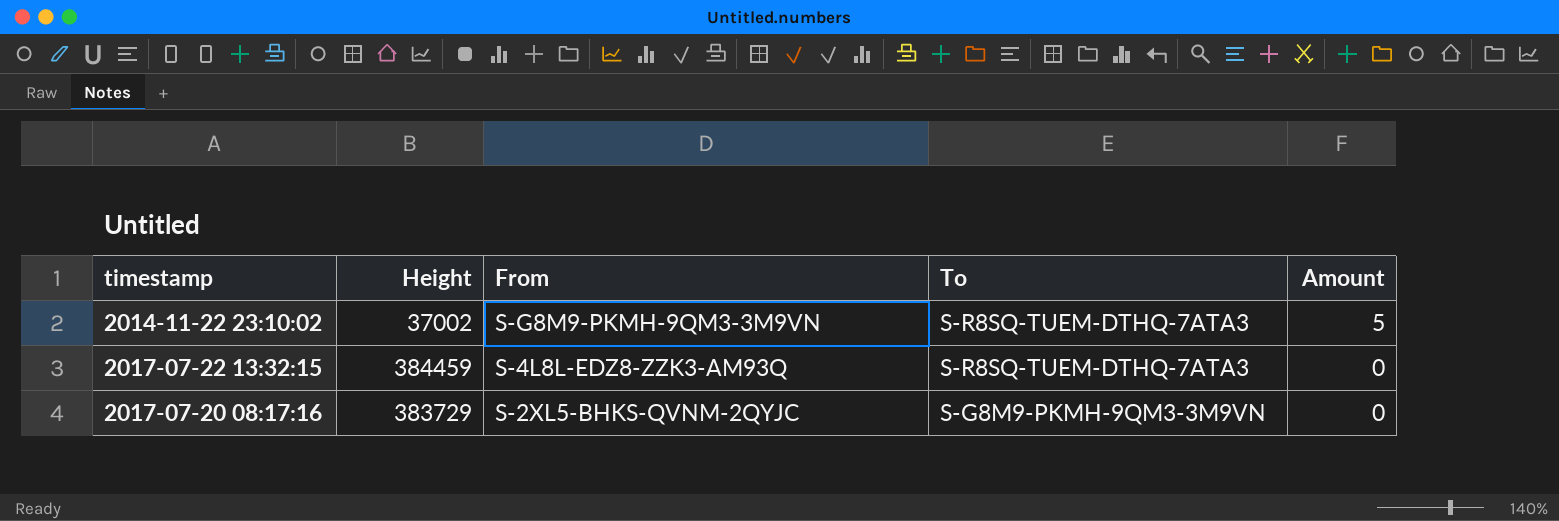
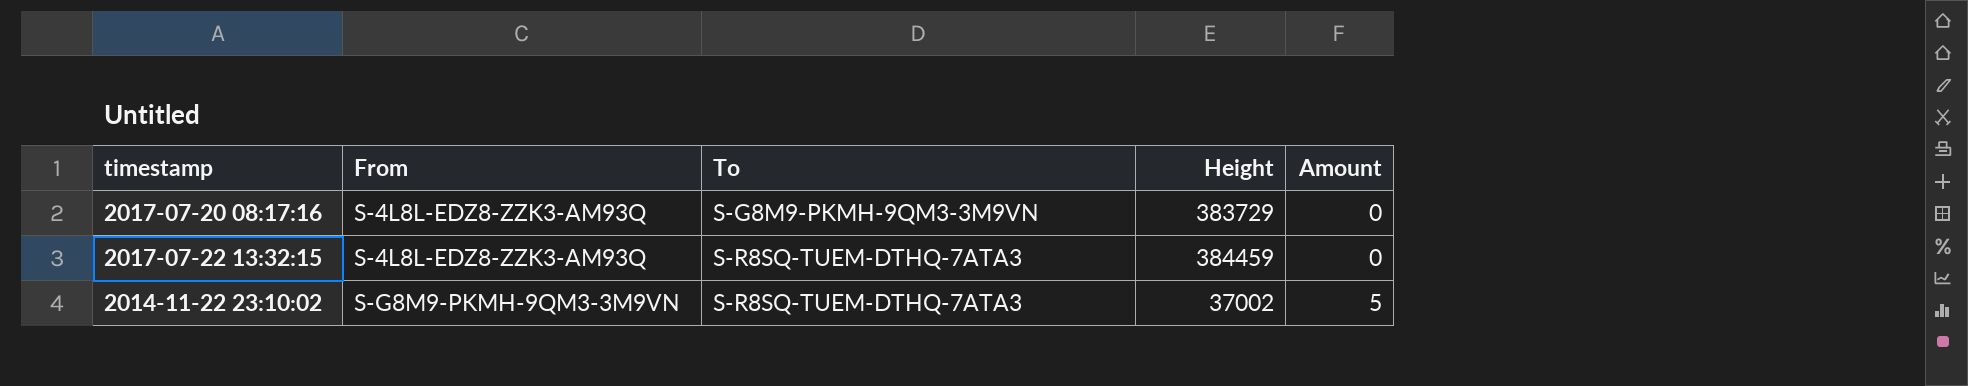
row order: From descending -> From ascending
column Height | position: 2 -> 4
2017-07-20 08:17:16 | From: S-2XL5-BHKS-QVNM-2QYJC -> S-4L8L-EDZ8-ZZK3-AM93Q

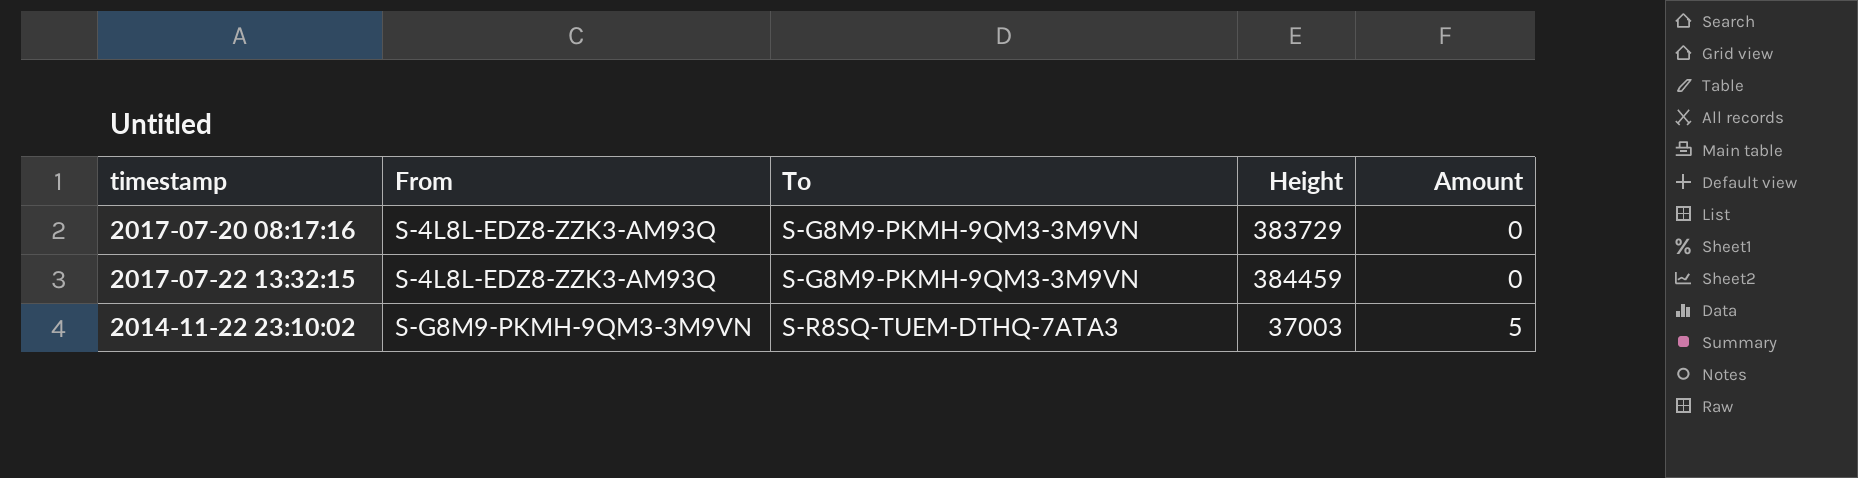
2017-07-22 13:32:15 | To: S-R8SQ-TUEM-DTHQ-7ATA3 -> S-G8M9-PKMH-9QM3-3M9VN
2014-11-22 23:10:02 | Height: 37002 -> 37003

